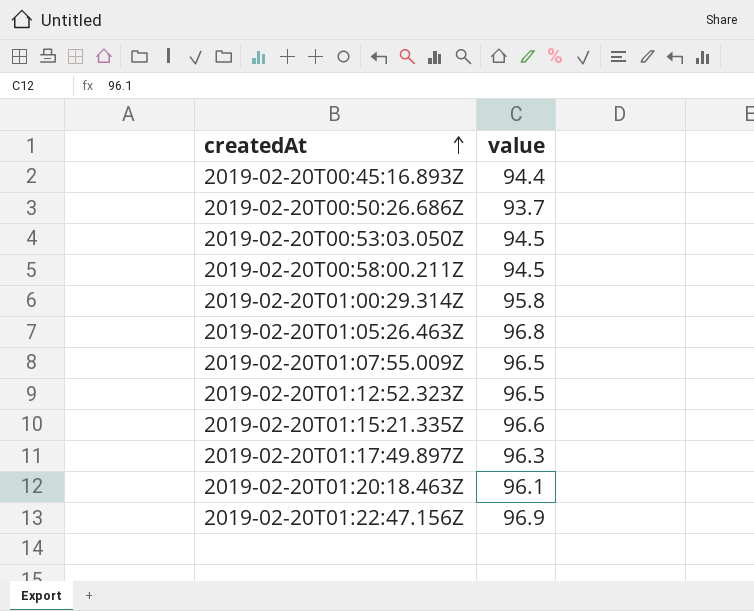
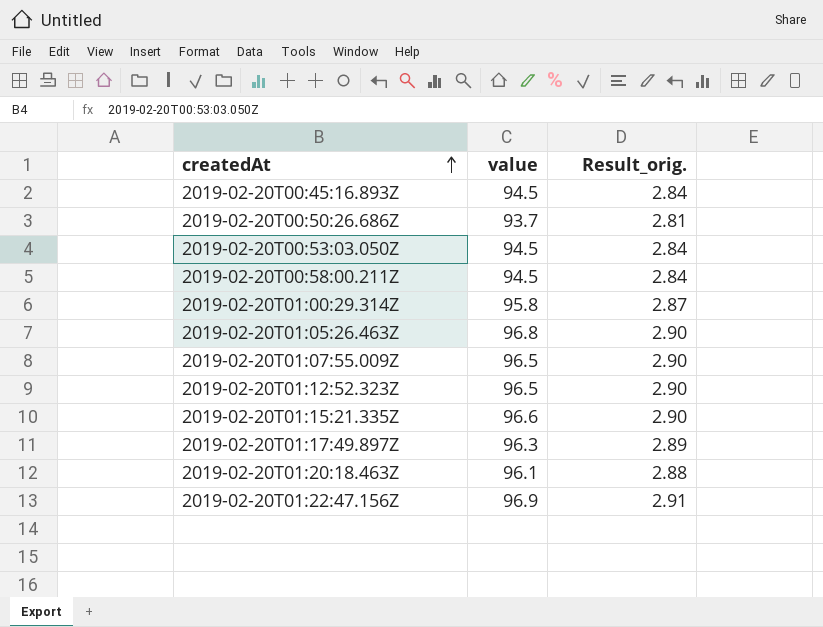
column Result_orig. | formula: none -> [value] * 0.03
2019-02-20T00:45:16.893Z | value: 94.4 -> 94.5

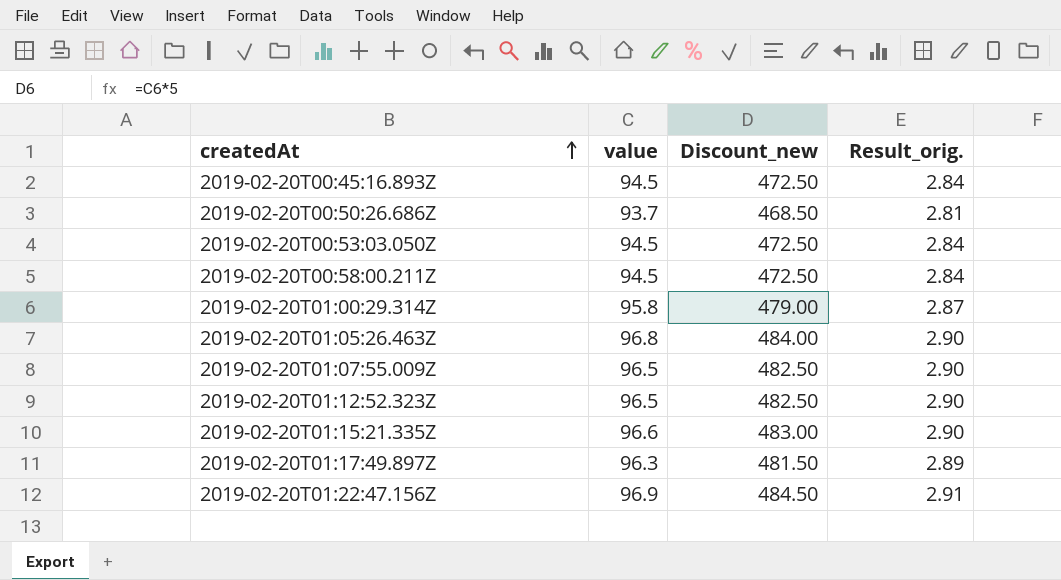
column Discount_new | formula: none -> [value] * 5
row 2019-02-20T01:20:18.463Z: 96.1 | 2.88 -> none

